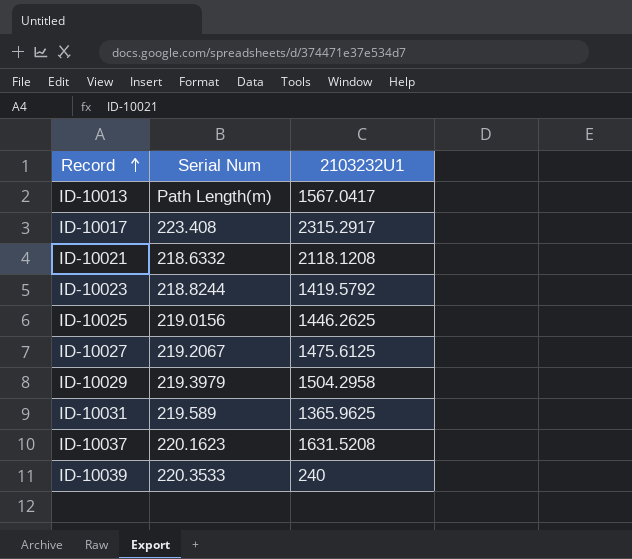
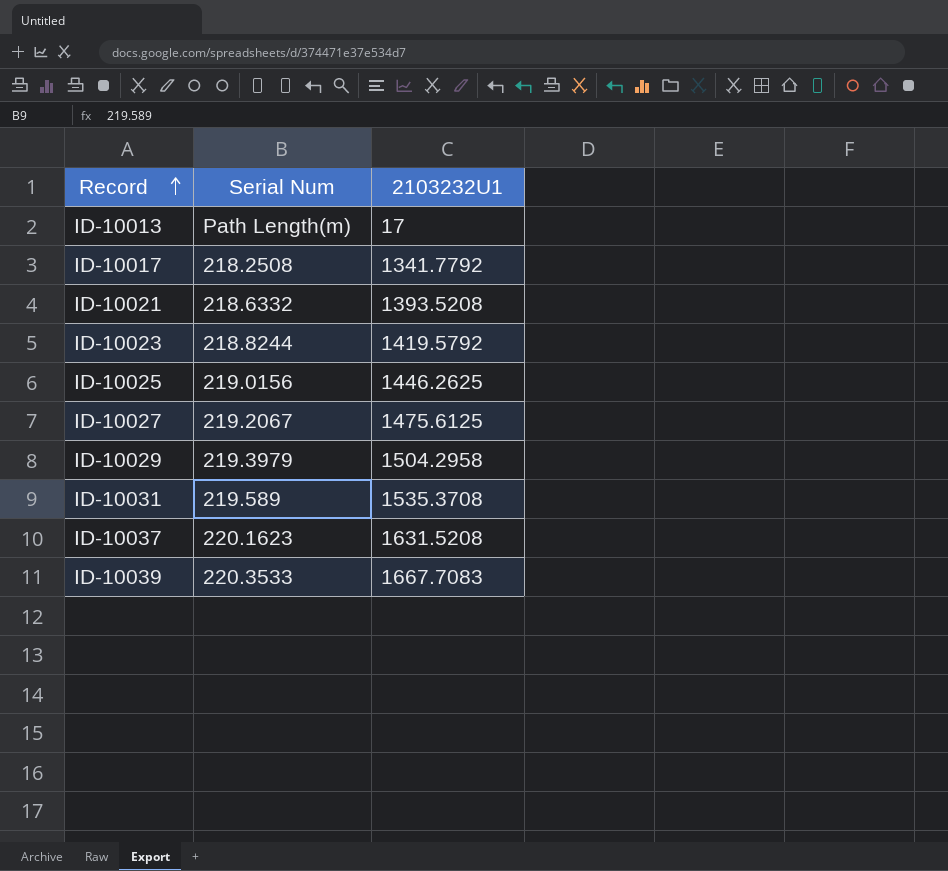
ID-10013 | 2103232U1: 1567.0417 -> 17
ID-10017 | Serial Num: 223.408 -> 218.2508
ID-10017 | 2103232U1: 2315.2917 -> 1341.7792
ID-10021 | 2103232U1: 2118.1208 -> 1393.5208
ID-10031 | 2103232U1: 1365.9625 -> 1535.3708
ID-10039 | 2103232U1: 240 -> 1667.7083

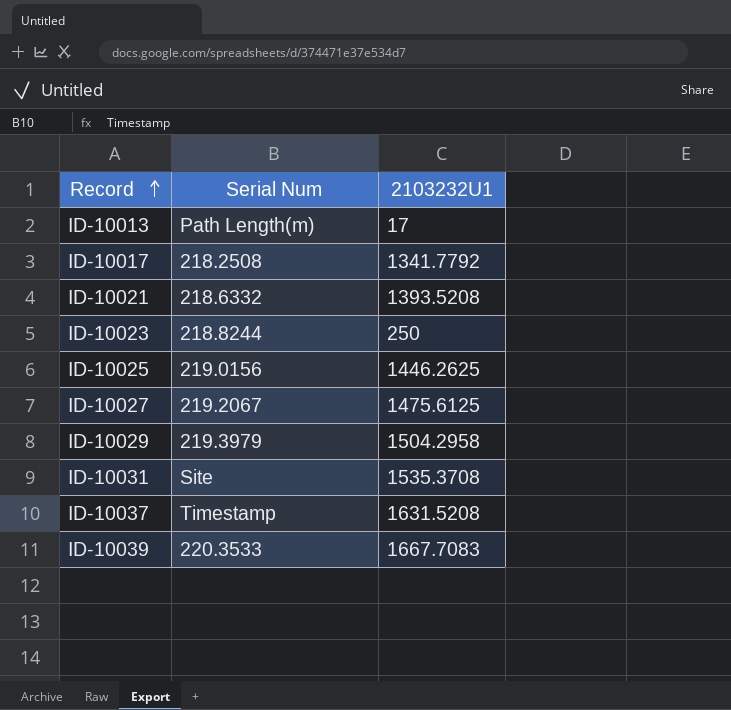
ID-10023 | 2103232U1: 1419.5792 -> 250
ID-10031 | Serial Num: 219.589 -> Site
ID-10037 | Serial Num: 220.1623 -> Timestamp

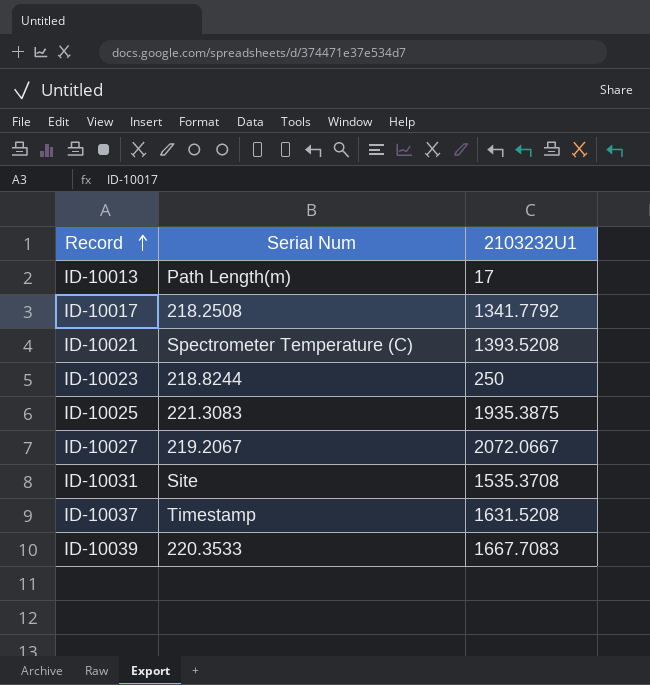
row ID-10029: 219.3979 | 1504.2958 -> none
ID-10021 | Serial Num: 218.6332 -> Spectrometer Temperature (C)
ID-10025 | Serial Num: 219.0156 -> 221.3083
ID-10025 | 2103232U1: 1446.2625 -> 1935.3875
ID-10027 | 2103232U1: 1475.6125 -> 2072.0667

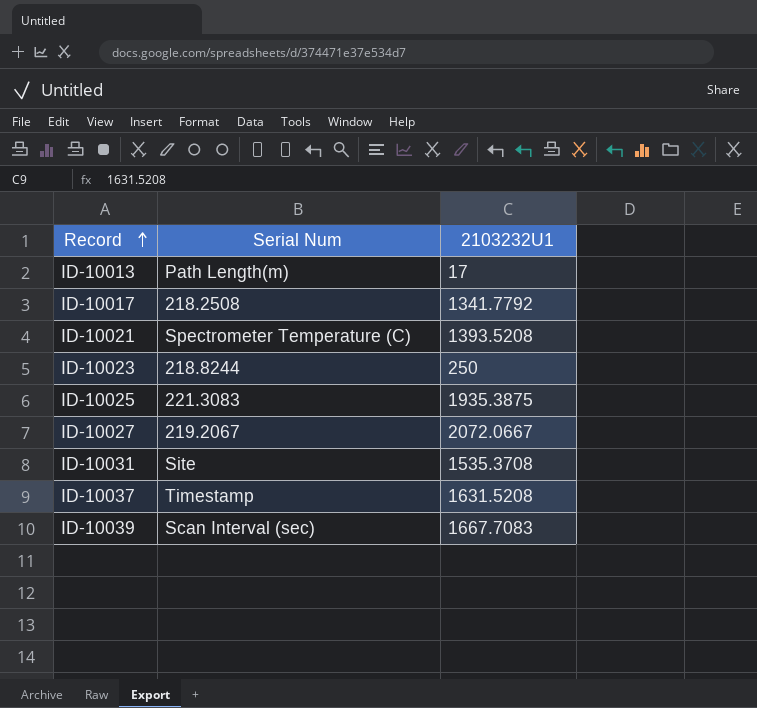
ID-10039 | Serial Num: 220.3533 -> Scan Interval (sec)

